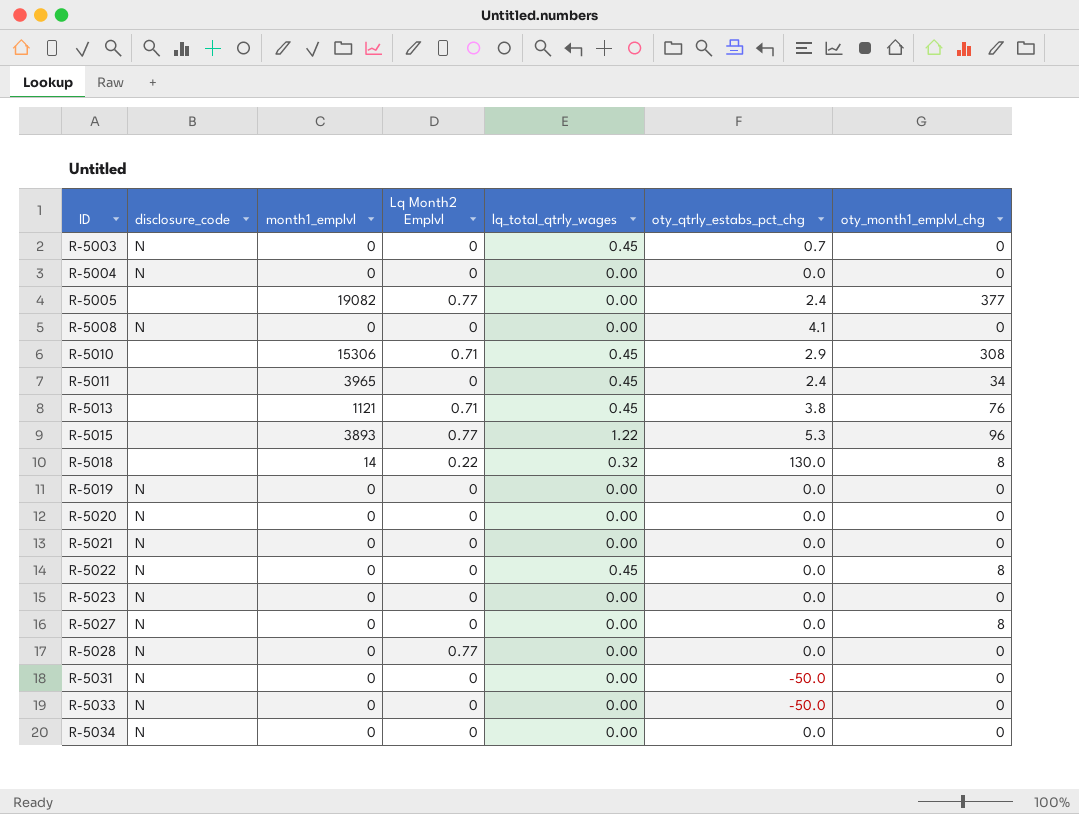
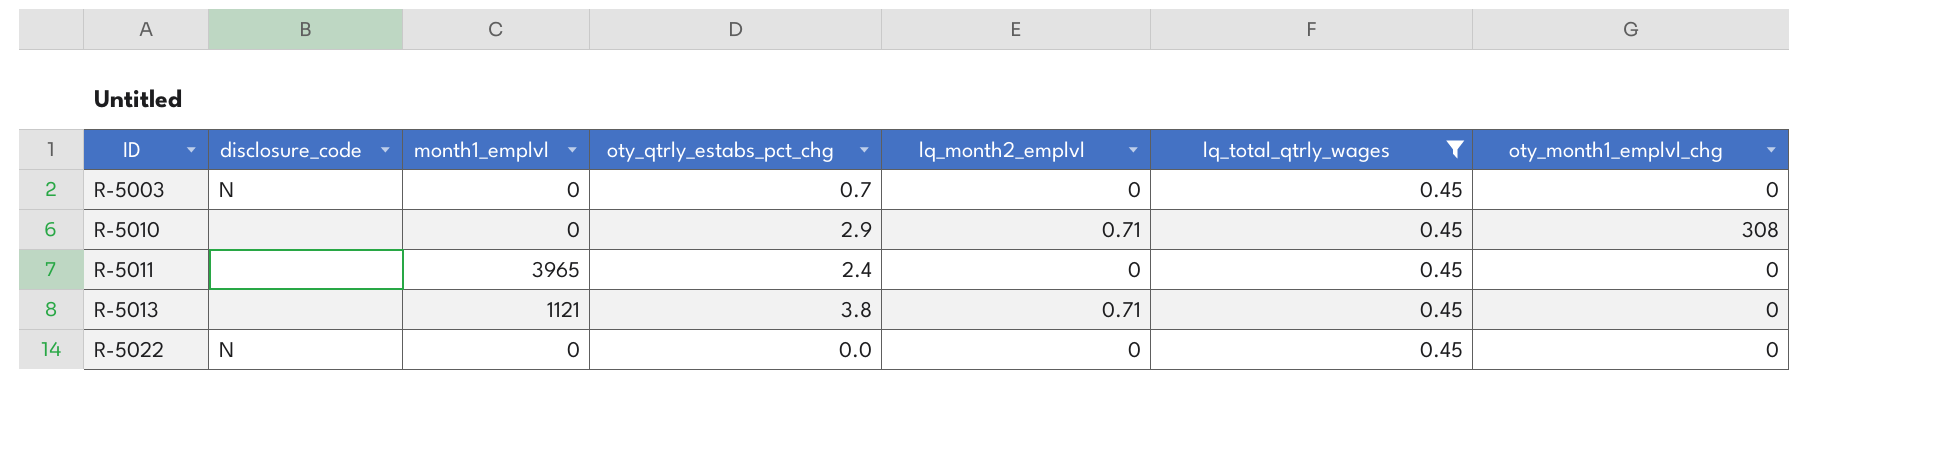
filter: none -> lq_total_qtrly_wages = 0.45
column oty_qtrly_estabs_pct_chg | position: 6 -> 4
column name: Lq Month2 Emplvl -> lq_month2_emplvl
R-5010 | month1_emplvl: 15306 -> 0
R-5011 | oty_month1_emplvl_chg: 34 -> 0
R-5013 | oty_month1_emplvl_chg: 76 -> 0
R-5022 | oty_month1_emplvl_chg: 8 -> 0

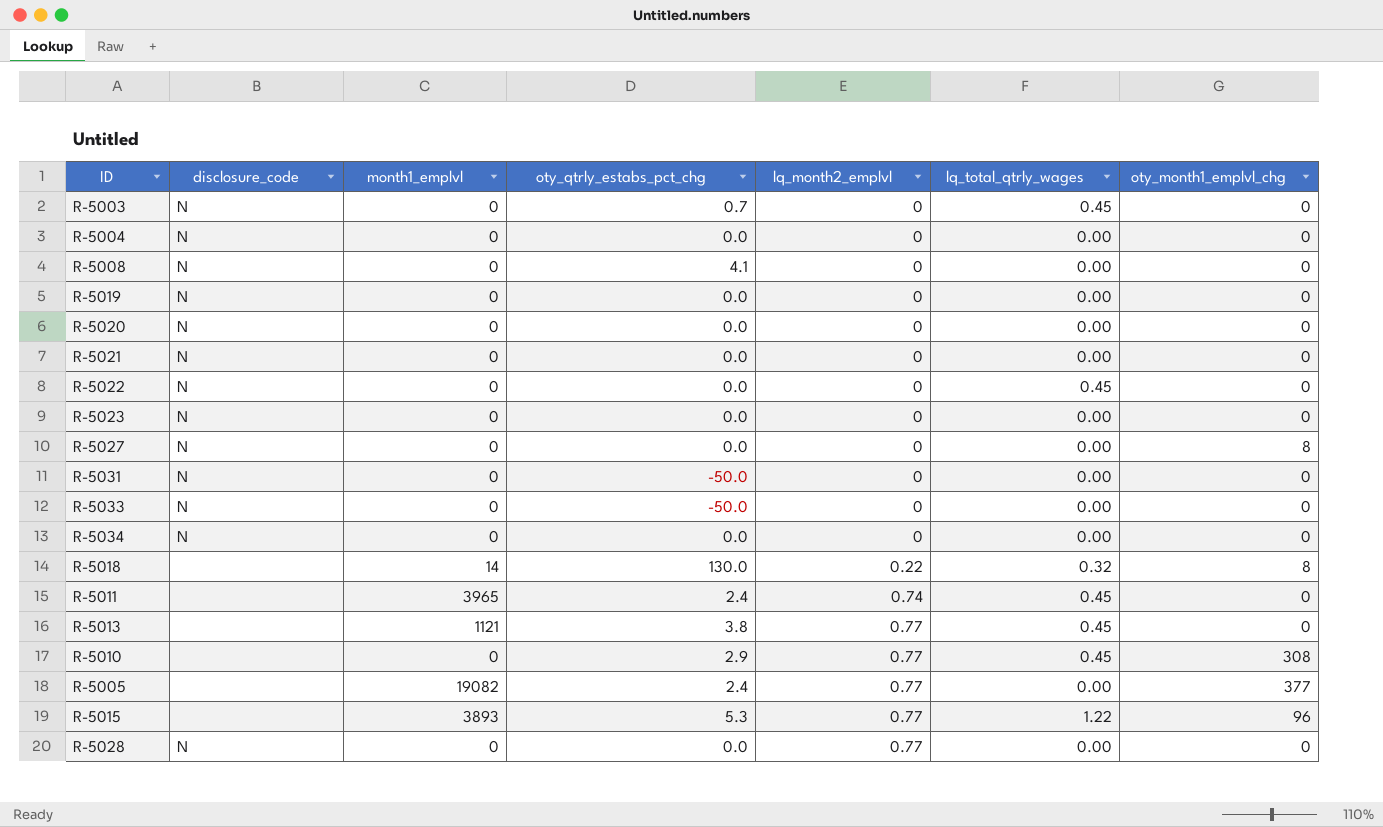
filter: lq_total_qtrly_wages = 0.45 -> none
row order: ID ascending -> lq_month2_emplvl ascending
R-5011 | lq_month2_emplvl: 0 -> 0.74
R-5013 | lq_month2_emplvl: 0.71 -> 0.77
R-5010 | lq_month2_emplvl: 0.71 -> 0.77

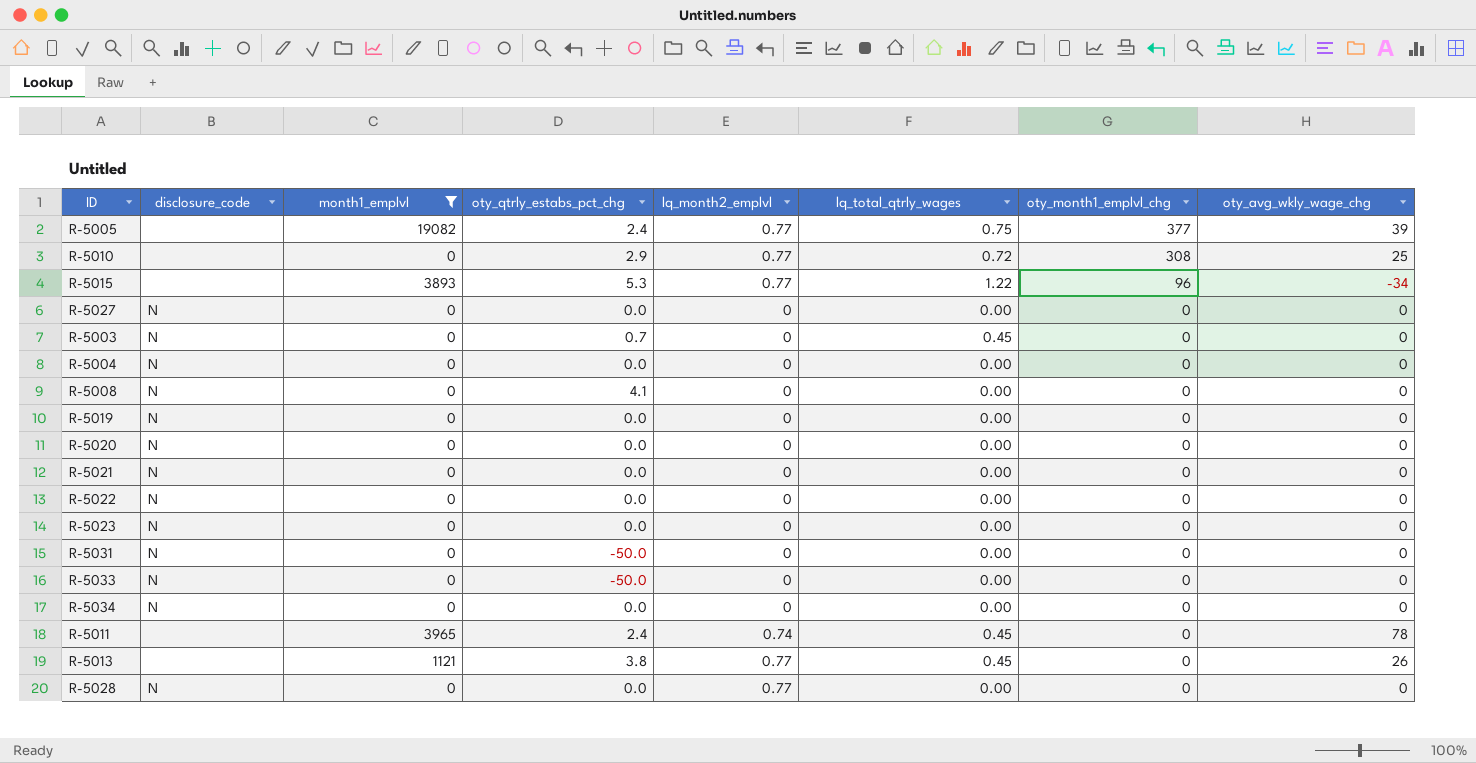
filter: none -> month1_emplvl != 14
row order: lq_month2_emplvl ascending -> oty_month1_emplvl_chg descending
column oty_avg_wkly_wage_chg | position: none -> 8
R-5005 | lq_total_qtrly_wages: 0.00 -> 0.75
R-5010 | lq_total_qtrly_wages: 0.45 -> 0.72
R-5027 | oty_month1_emplvl_chg: 8 -> 0
R-5022 | lq_total_qtrly_wages: 0.45 -> 0.00

